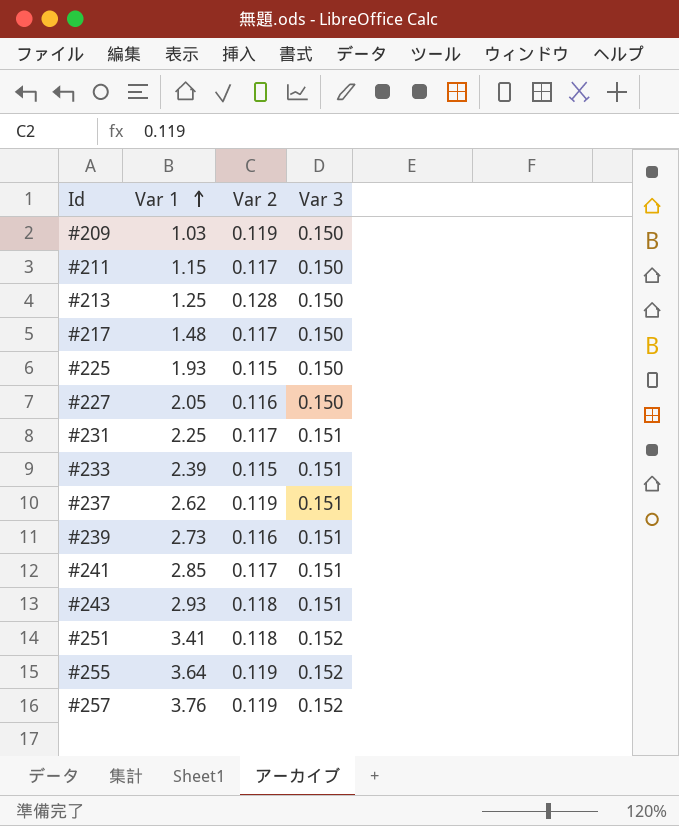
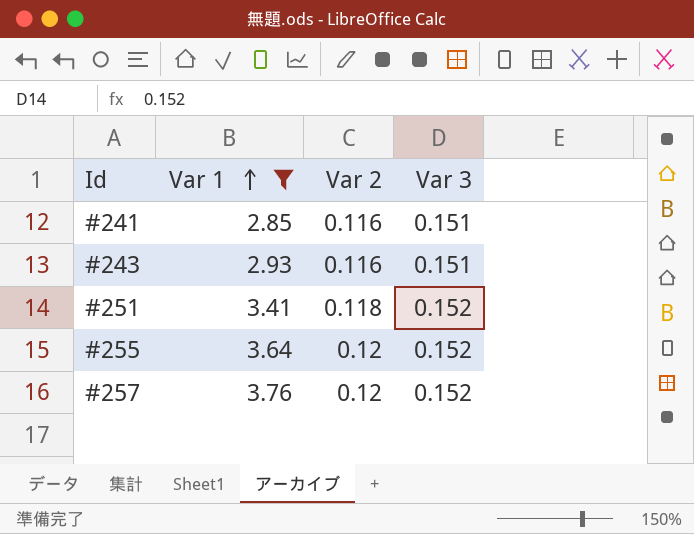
filter: none -> Var 1 >= 2.85
#241 | Var 2: 0.117 -> 0.116
#243 | Var 2: 0.118 -> 0.116
#255 | Var 2: 0.119 -> 0.12
#257 | Var 2: 0.119 -> 0.12

